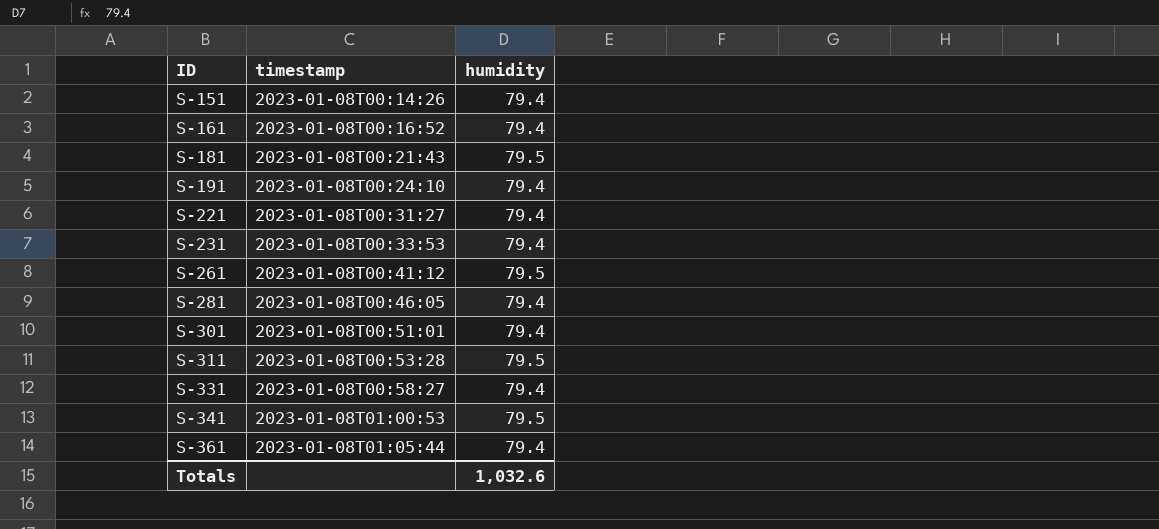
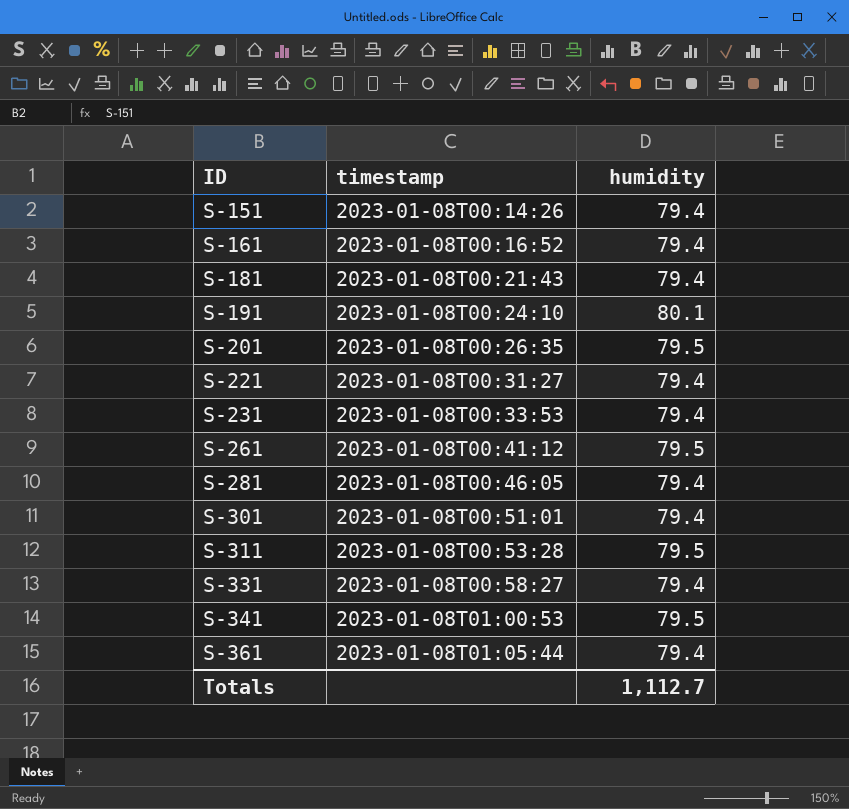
S-181 | humidity: 79.5 -> 79.4
S-191 | humidity: 79.4 -> 80.1
row S-201: none -> 2023-01-08T00:26:35 | 79.5
Totals | humidity: 1,032.6 -> 1,112.7

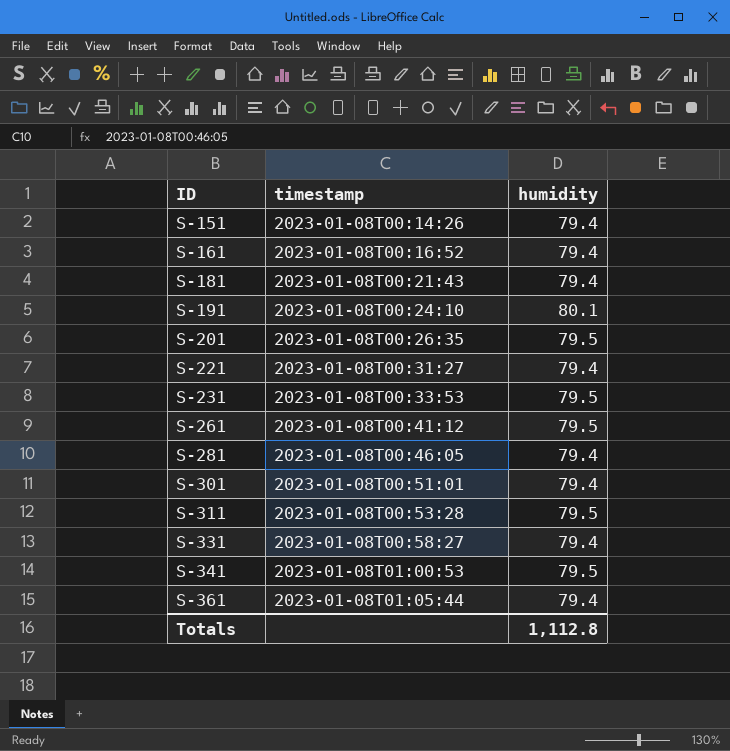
S-231 | humidity: 79.4 -> 79.5
Totals | humidity: 1,112.7 -> 1,112.8

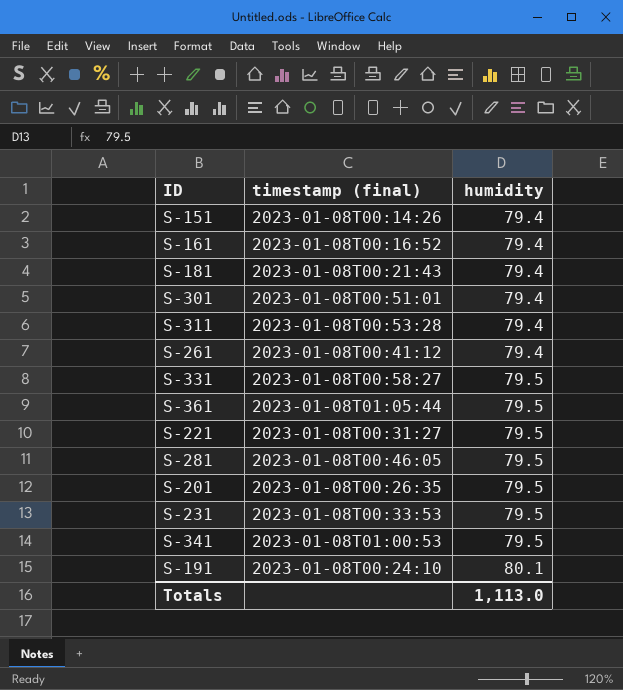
row order: ID ascending -> humidity ascending
column name: timestamp -> timestamp (final)
S-311 | humidity: 79.5 -> 79.4
S-261 | humidity: 79.5 -> 79.4
S-331 | humidity: 79.4 -> 79.5
S-361 | humidity: 79.4 -> 79.5
S-221 | humidity: 79.4 -> 79.5
S-281 | humidity: 79.4 -> 79.5
Totals | humidity: 1,112.8 -> 1,113.0

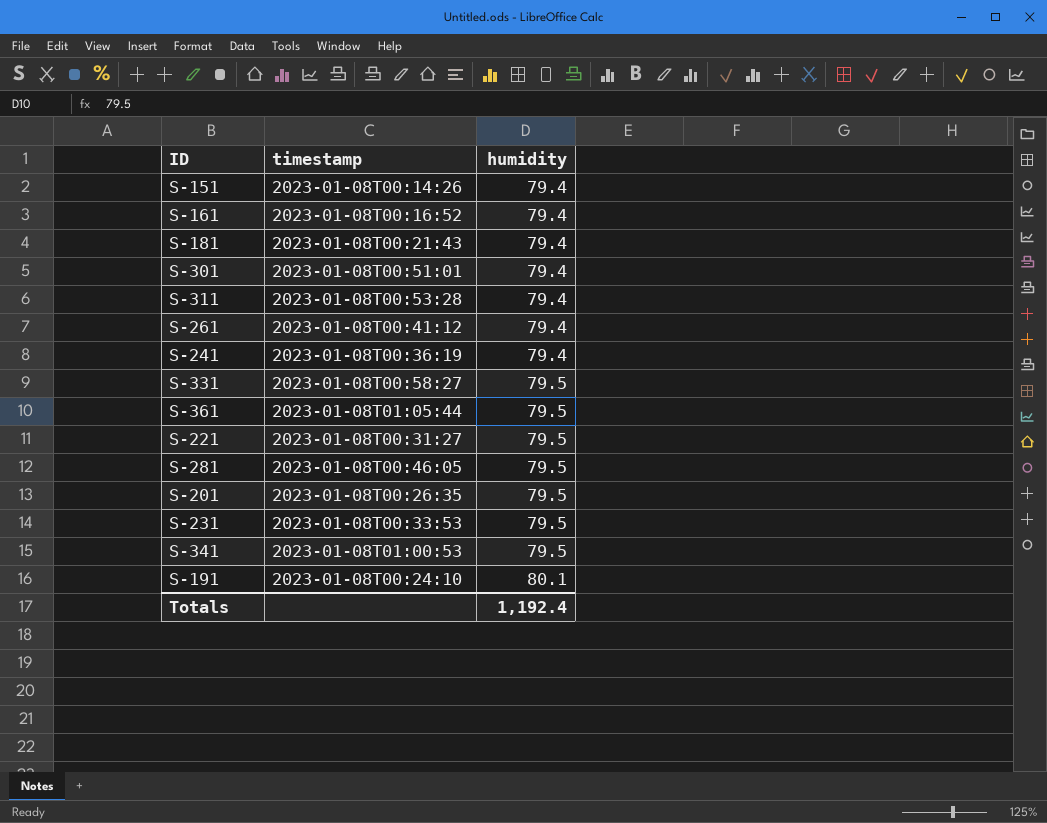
column name: timestamp (final) -> timestamp
row S-241: none -> 2023-01-08T00:36:19 | 79.4
Totals | humidity: 1,113.0 -> 1,192.4

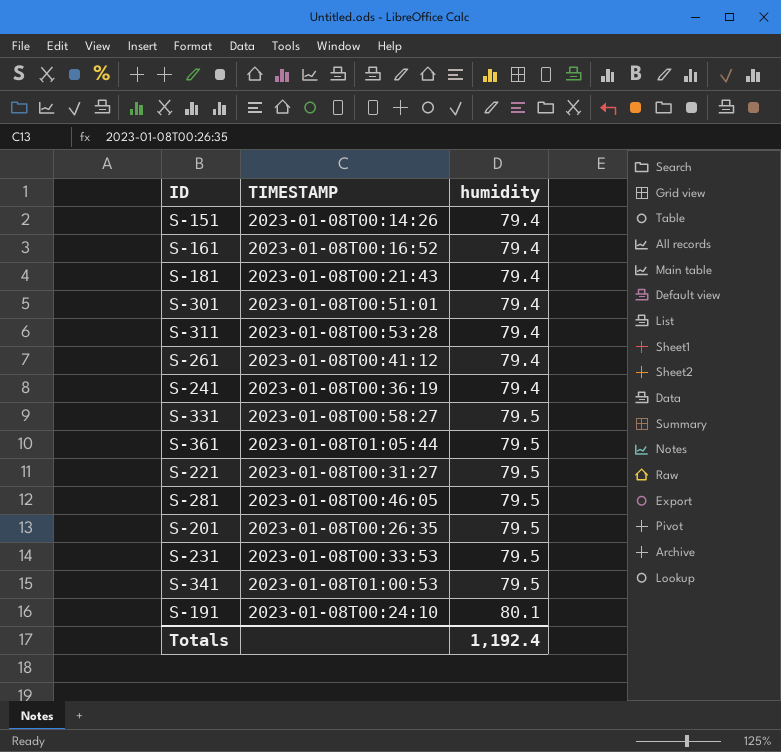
column name: timestamp -> TIMESTAMP

